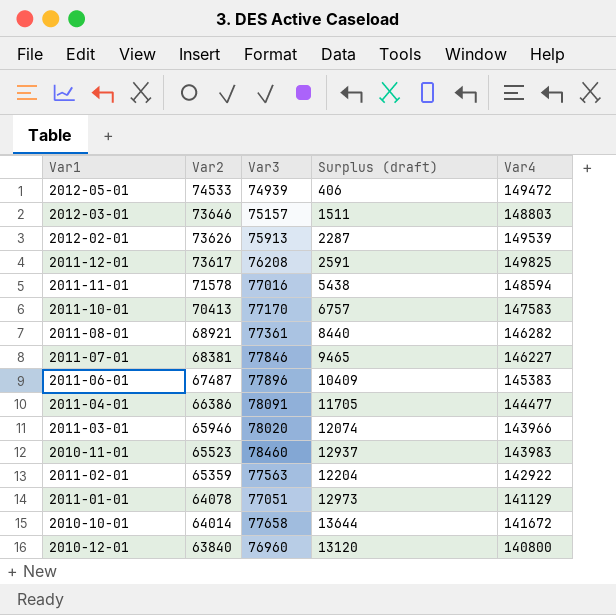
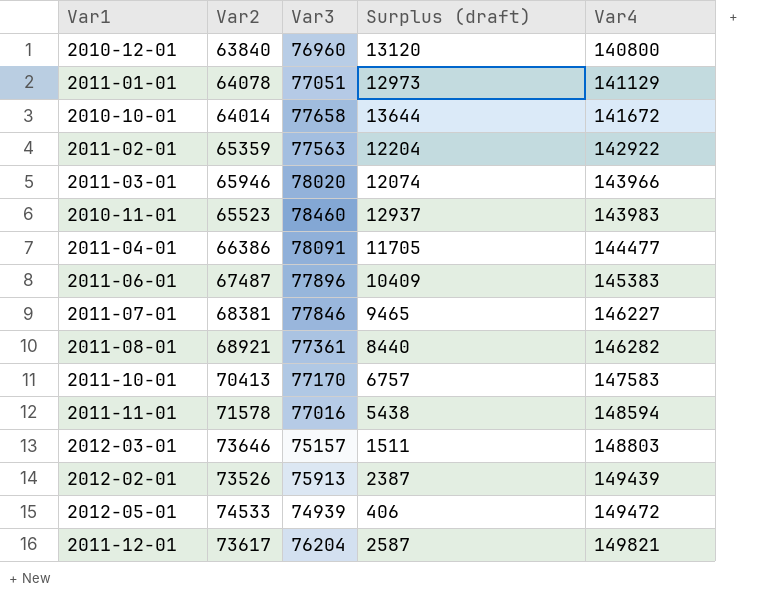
row order: Var2 descending -> Var4 ascending
2012-02-01 | Var2: 73626 -> 73526
2012-02-01 | Surplus (draft): 2287 -> 2387
2012-02-01 | Var4: 149539 -> 149439
2011-12-01 | Var3: 76208 -> 76204
2011-12-01 | Surplus (draft): 2591 -> 2587
2011-12-01 | Var4: 149825 -> 149821

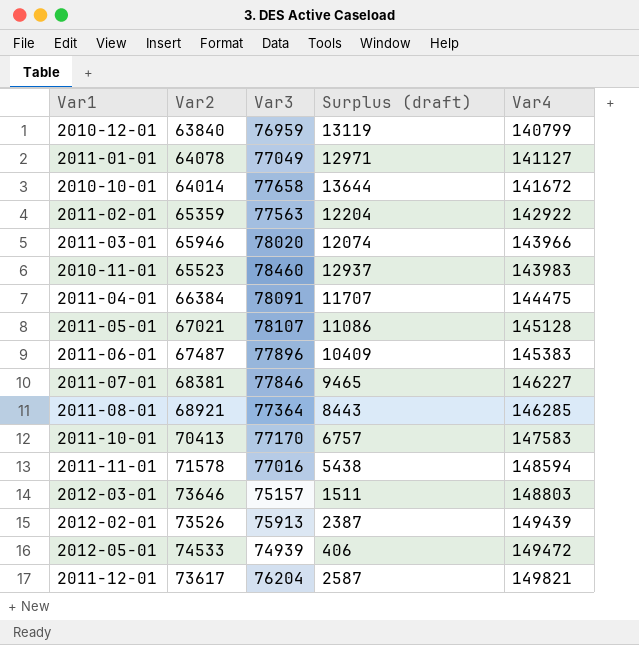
2010-12-01 | Var3: 76960 -> 76959
2010-12-01 | Surplus (draft): 13120 -> 13119
2010-12-01 | Var4: 140800 -> 140799
2011-01-01 | Var3: 77051 -> 77049
2011-01-01 | Surplus (draft): 12973 -> 12971
2011-01-01 | Var4: 141129 -> 141127
2011-04-01 | Var2: 66386 -> 66384
2011-04-01 | Surplus (draft): 11705 -> 11707
2011-04-01 | Var4: 144477 -> 144475
row 2011-05-01: none -> 67021 | 78107 | 11086 | 145128
2011-08-01 | Var3: 77361 -> 77364
2011-08-01 | Surplus (draft): 8440 -> 8443
2011-08-01 | Var4: 146282 -> 146285

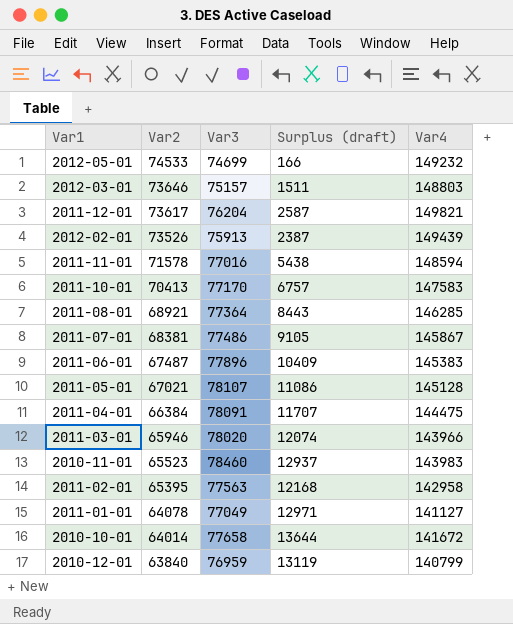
row order: Var4 ascending -> Var2 descending
2012-05-01 | Var3: 74939 -> 74699
2012-05-01 | Surplus (draft): 406 -> 166
2012-05-01 | Var4: 149472 -> 149232
2011-07-01 | Var3: 77846 -> 77486
2011-07-01 | Surplus (draft): 9465 -> 9105
2011-07-01 | Var4: 146227 -> 145867
2011-02-01 | Var2: 65359 -> 65395
2011-02-01 | Surplus (draft): 12204 -> 12168
2011-02-01 | Var4: 142922 -> 142958

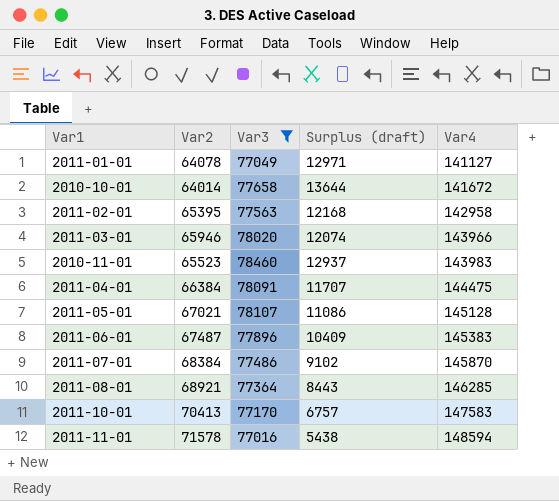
filter: none -> Var3 >= 77016
row order: Var2 descending -> Var4 ascending
2011-07-01 | Var2: 68381 -> 68384
2011-07-01 | Surplus (draft): 9105 -> 9102
2011-07-01 | Var4: 145867 -> 145870

